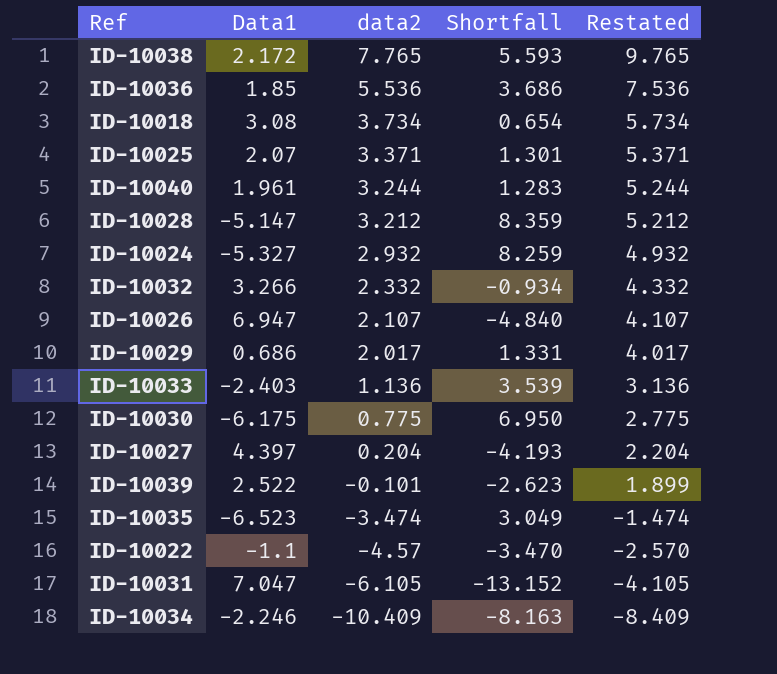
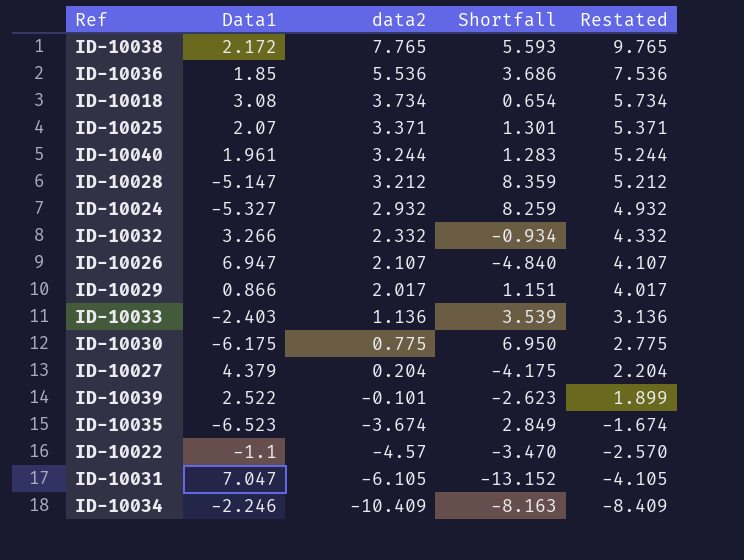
ID-10029 | Data1: 0.686 -> 0.866
ID-10029 | Shortfall: 1.331 -> 1.151
ID-10027 | Data1: 4.397 -> 4.379
ID-10027 | Shortfall: -4.193 -> -4.175
ID-10035 | data2: -3.474 -> -3.674
ID-10035 | Shortfall: 3.049 -> 2.849
ID-10035 | Restated: -1.474 -> -1.674

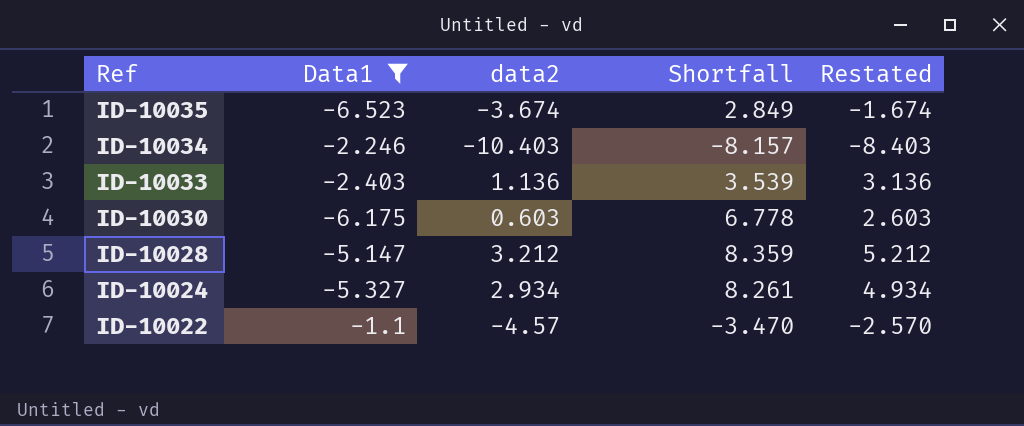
filter: none -> Data1 <= -1.1
row order: data2 descending -> Ref descending
ID-10034 | data2: -10.409 -> -10.403
ID-10034 | Shortfall: -8.163 -> -8.157
ID-10034 | Restated: -8.409 -> -8.403
ID-10030 | data2: 0.775 -> 0.603
ID-10030 | Shortfall: 6.950 -> 6.778
ID-10030 | Restated: 2.775 -> 2.603
ID-10024 | data2: 2.932 -> 2.934
ID-10024 | Shortfall: 8.259 -> 8.261
ID-10024 | Restated: 4.932 -> 4.934

